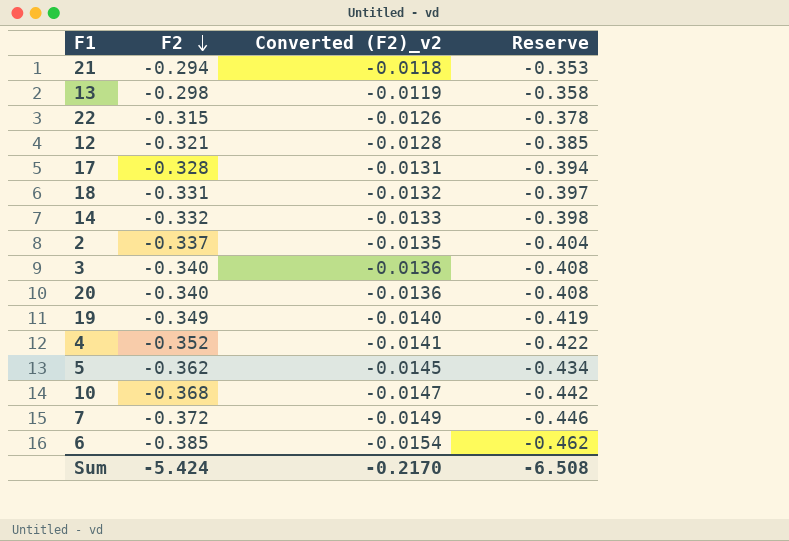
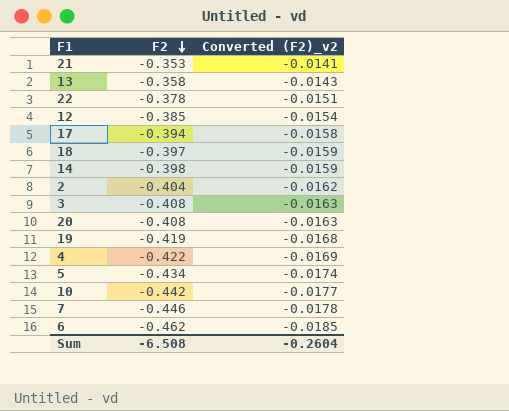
column Reserve | formula: [F2] * 1.2 -> none
21 | F2: -0.294 -> -0.353
21 | Converted (F2)_v2: -0.0118 -> -0.0141
13 | F2: -0.298 -> -0.358
13 | Converted (F2)_v2: -0.0119 -> -0.0143
22 | F2: -0.315 -> -0.378
22 | Converted (F2)_v2: -0.0126 -> -0.0151
12 | F2: -0.321 -> -0.385
12 | Converted (F2)_v2: -0.0128 -> -0.0154
17 | F2: -0.328 -> -0.394
17 | Converted (F2)_v2: -0.0131 -> -0.0158
18 | F2: -0.331 -> -0.397
18 | Converted (F2)_v2: -0.0132 -> -0.0159
14 | F2: -0.332 -> -0.398
14 | Converted (F2)_v2: -0.0133 -> -0.0159
2 | F2: -0.337 -> -0.404
2 | Converted (F2)_v2: -0.0135 -> -0.0162
3 | F2: -0.340 -> -0.408
3 | Converted (F2)_v2: -0.0136 -> -0.0163
20 | F2: -0.340 -> -0.408
20 | Converted (F2)_v2: -0.0136 -> -0.0163
19 | F2: -0.349 -> -0.419
19 | Converted (F2)_v2: -0.0140 -> -0.0168
4 | F2: -0.352 -> -0.422
4 | Converted (F2)_v2: -0.0141 -> -0.0169
5 | F2: -0.362 -> -0.434
5 | Converted (F2)_v2: -0.0145 -> -0.0174
10 | F2: -0.368 -> -0.442
10 | Converted (F2)_v2: -0.0147 -> -0.0177
7 | F2: -0.372 -> -0.446
7 | Converted (F2)_v2: -0.0149 -> -0.0178
6 | F2: -0.385 -> -0.462
6 | Converted (F2)_v2: -0.0154 -> -0.0185
Sum | F2: -5.424 -> -6.508
Sum | Converted (F2)_v2: -0.2170 -> -0.2604

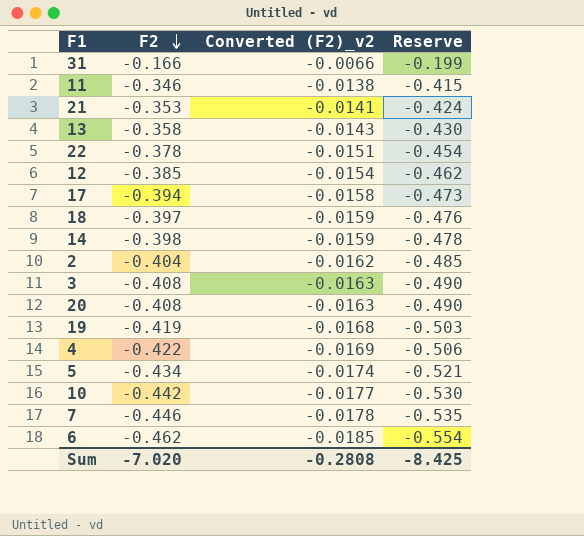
column Reserve | formula: none -> [F2] * 1.2
row 31: none -> -0.166 | -0.0066 | -0.199
row 11: none -> -0.346 | -0.0138 | -0.415
Sum | F2: -6.508 -> -7.020
Sum | Converted (F2)_v2: -0.2604 -> -0.2808

